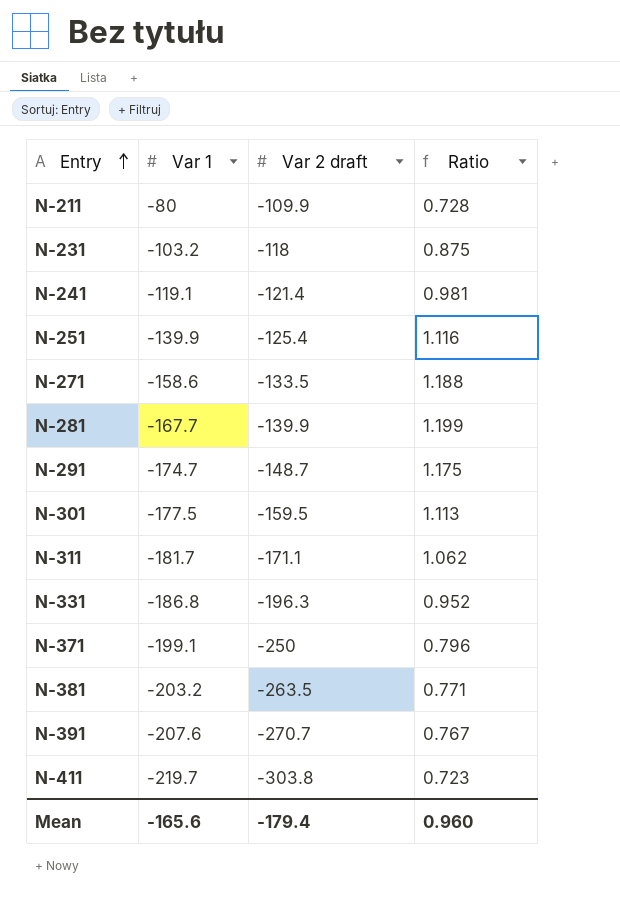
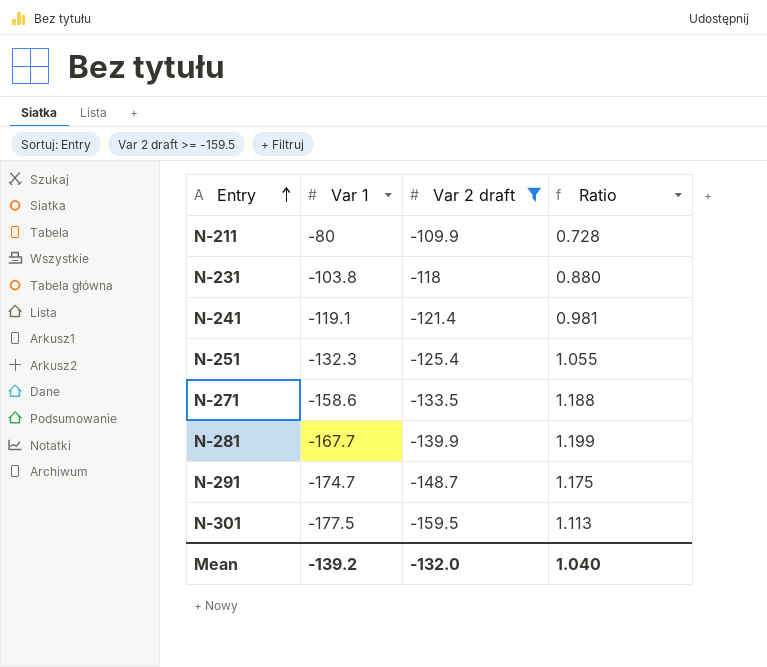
filter: none -> Var 2 draft >= -159.5
N-231 | Var 1: -103.2 -> -103.8
N-231 | Ratio: 0.875 -> 0.880
N-251 | Var 1: -139.9 -> -132.3
N-251 | Ratio: 1.116 -> 1.055
Mean | Var 1: -165.6 -> -139.2
Mean | Var 2 draft: -179.4 -> -132.0
Mean | Ratio: 0.960 -> 1.040

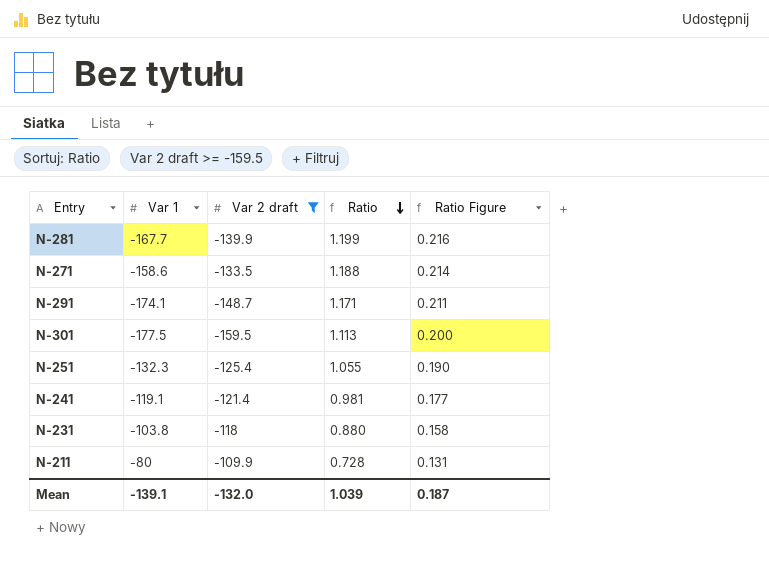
row order: Entry ascending -> Ratio descending
column Ratio Figure | formula: none -> [Ratio] * 0.18
N-291 | Var 1: -174.7 -> -174.1
N-291 | Ratio: 1.175 -> 1.171
Mean | Var 1: -139.2 -> -139.1
Mean | Ratio: 1.040 -> 1.039

